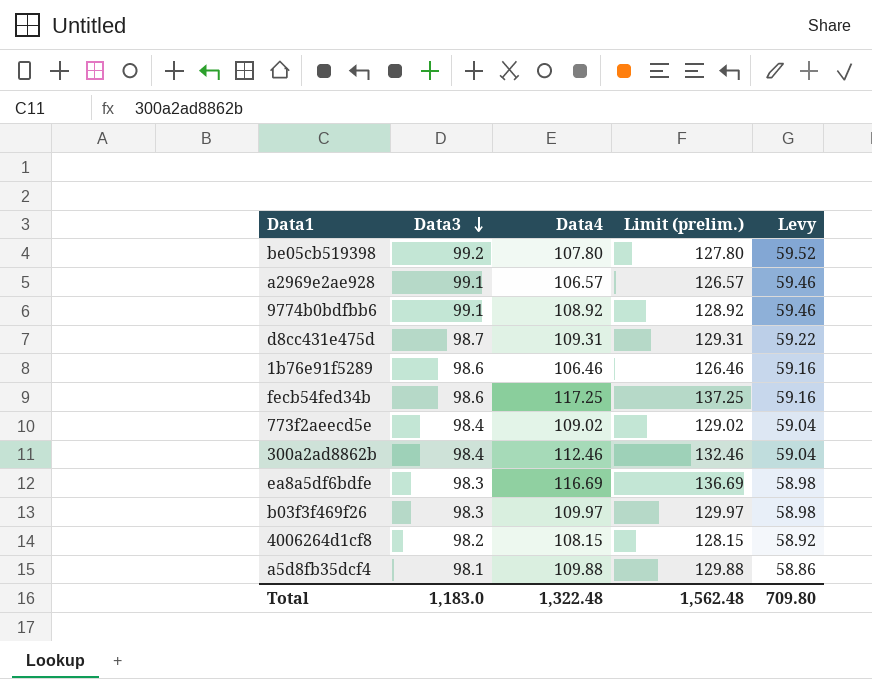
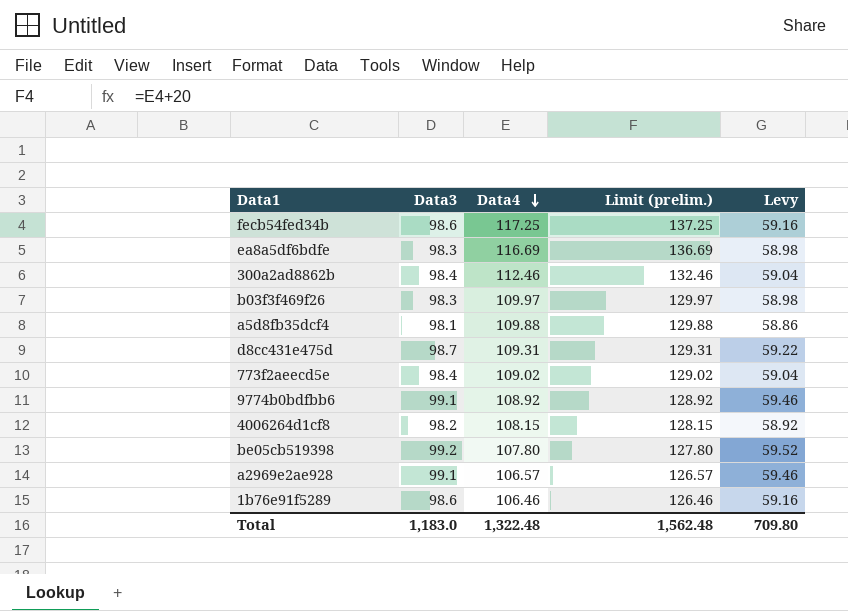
row order: Data3 descending -> Data4 descending

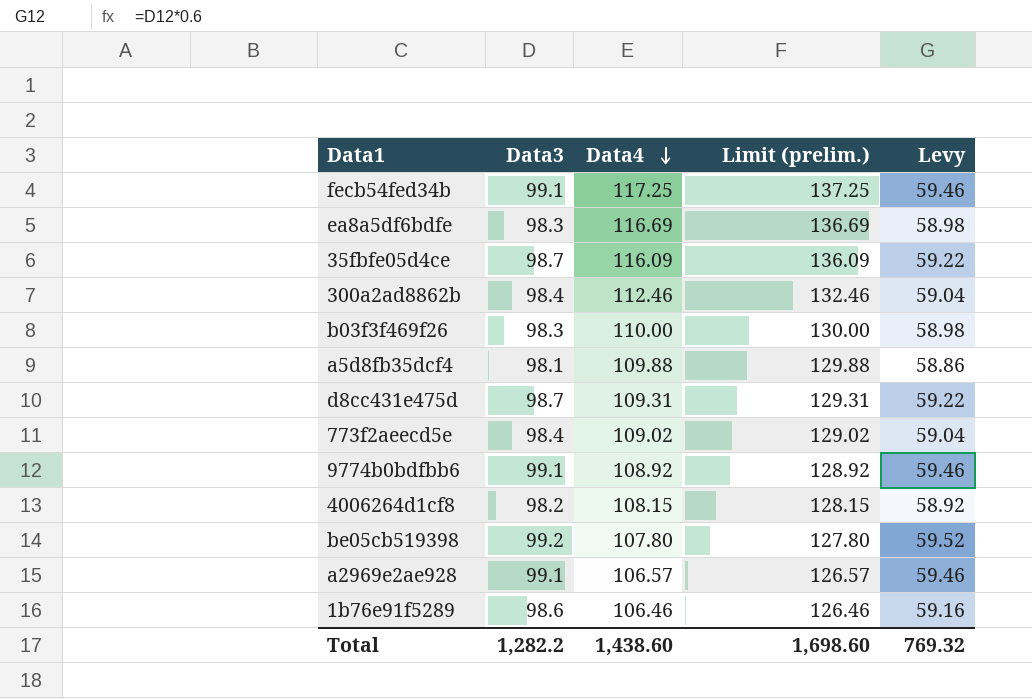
fecb54fed34b | Data3: 98.6 -> 99.1
fecb54fed34b | Levy: 59.16 -> 59.46
row 35fbfe05d4ce: none -> 98.7 | 116.09 | 136.09 | 59.22
b03f3f469f26 | Data4: 109.97 -> 110.00
b03f3f469f26 | Limit (prelim.): 129.97 -> 130.00
Total | Data3: 1,183.0 -> 1,282.2
Total | Data4: 1,322.48 -> 1,438.60
Total | Limit (prelim.): 1,562.48 -> 1,698.60
Total | Levy: 709.80 -> 769.32

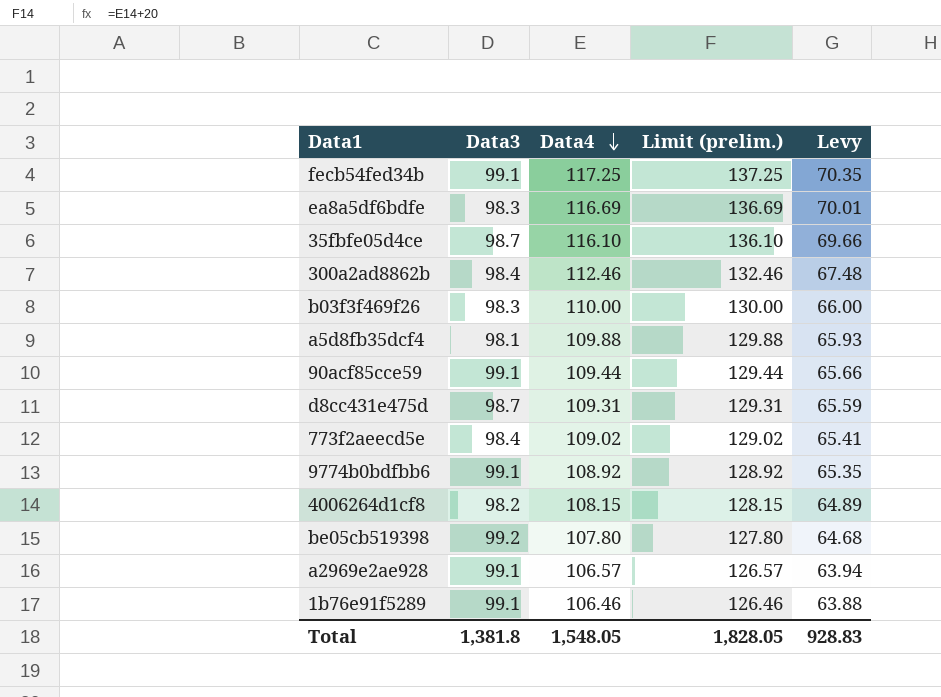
column Levy | formula: [Data3] * 0.6 -> [Data4] * 0.6
35fbfe05d4ce | Data4: 116.09 -> 116.10
35fbfe05d4ce | Limit (prelim.): 136.09 -> 136.10
row 90acf85cce59: none -> 99.1 | 109.44 | 129.44 | 65.66
1b76e91f5289 | Data3: 98.6 -> 99.1
Total | Data3: 1,282.2 -> 1,381.8
Total | Data4: 1,438.60 -> 1,548.05
Total | Limit (prelim.): 1,698.60 -> 1,828.05
Total | Levy: 769.32 -> 928.83

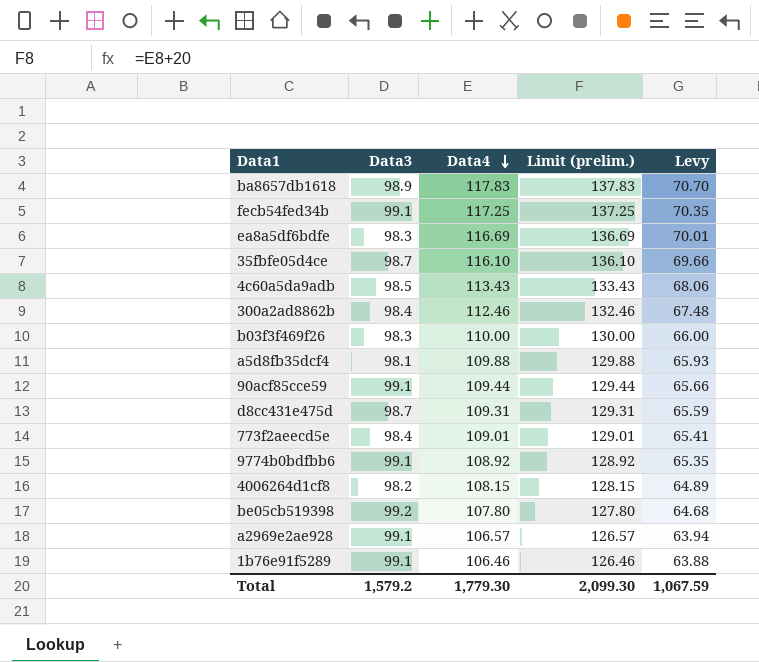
row ba8657db1618: none -> 98.9 | 117.83 | 137.83 | 70.70
row 4c60a5da9adb: none -> 98.5 | 113.43 | 133.43 | 68.06
773f2aeecd5e | Data4: 109.02 -> 109.01
773f2aeecd5e | Limit (prelim.): 129.02 -> 129.01
Total | Data3: 1,381.8 -> 1,579.2
Total | Data4: 1,548.05 -> 1,779.30
Total | Limit (prelim.): 1,828.05 -> 2,099.30
Total | Levy: 928.83 -> 1,067.59

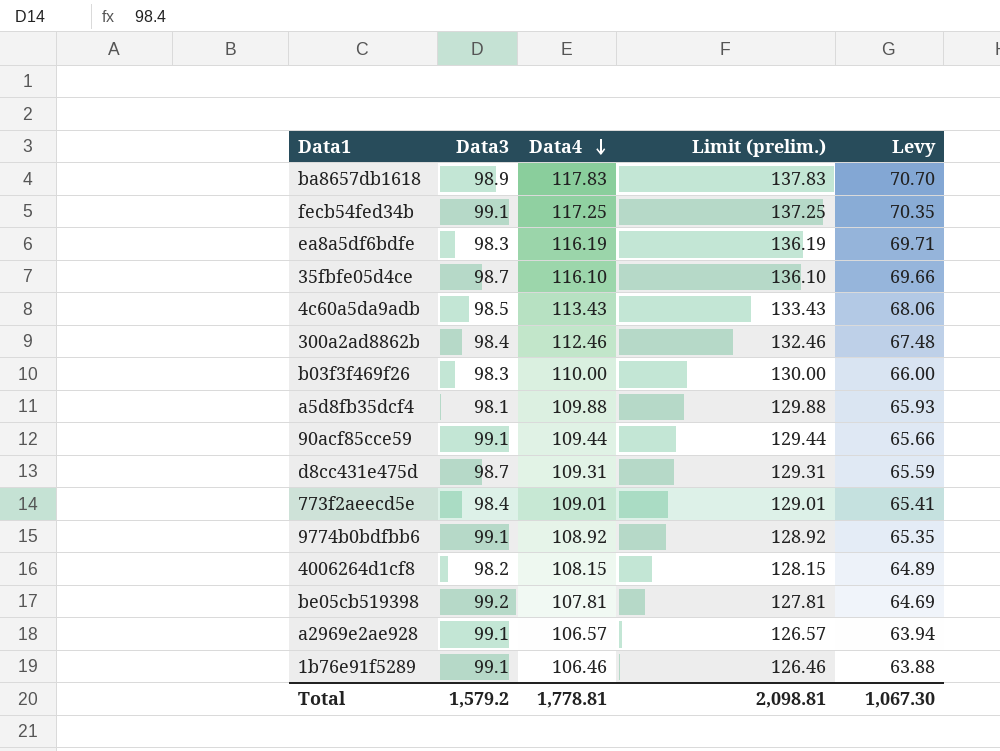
ea8a5df6bdfe | Data4: 116.69 -> 116.19
ea8a5df6bdfe | Limit (prelim.): 136.69 -> 136.19
ea8a5df6bdfe | Levy: 70.01 -> 69.71
be05cb519398 | Data4: 107.80 -> 107.81
be05cb519398 | Limit (prelim.): 127.80 -> 127.81
be05cb519398 | Levy: 64.68 -> 64.69
Total | Data4: 1,779.30 -> 1,778.81
Total | Limit (prelim.): 2,099.30 -> 2,098.81
Total | Levy: 1,067.59 -> 1,067.30

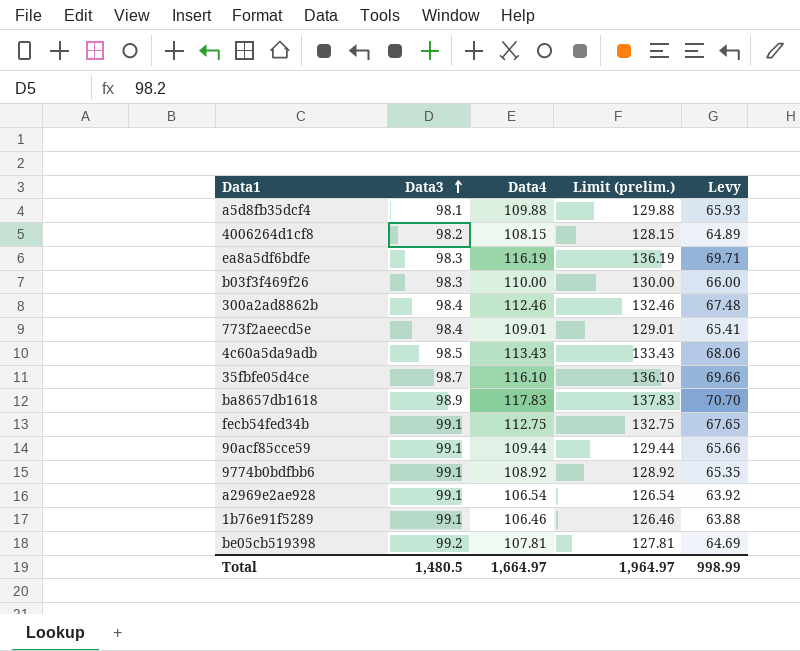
row order: Data4 descending -> Data3 ascending
row d8cc431e475d: 98.7 | 109.31 | 129.31 | 65.59 -> none
fecb54fed34b | Data4: 117.25 -> 112.75
fecb54fed34b | Limit (prelim.): 137.25 -> 132.75
fecb54fed34b | Levy: 70.35 -> 67.65
a2969e2ae928 | Data4: 106.57 -> 106.54
a2969e2ae928 | Limit (prelim.): 126.57 -> 126.54
a2969e2ae928 | Levy: 63.94 -> 63.92
Total | Data3: 1,579.2 -> 1,480.5
Total | Data4: 1,778.81 -> 1,664.97
Total | Limit (prelim.): 2,098.81 -> 1,964.97
Total | Levy: 1,067.30 -> 998.99

